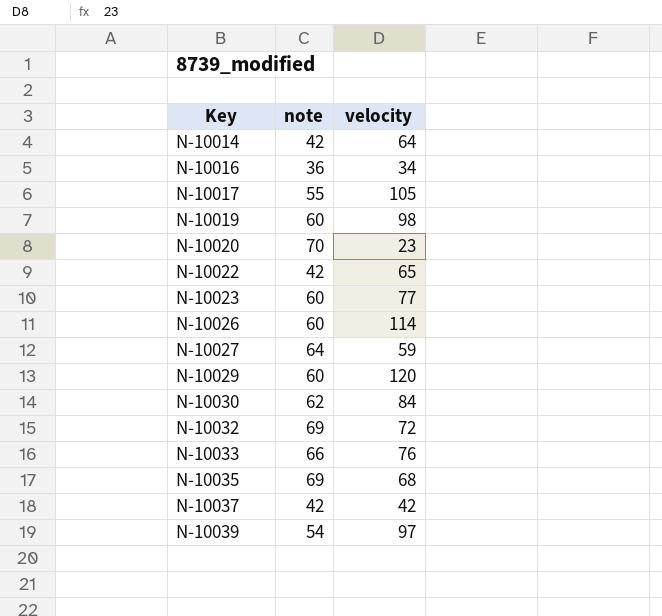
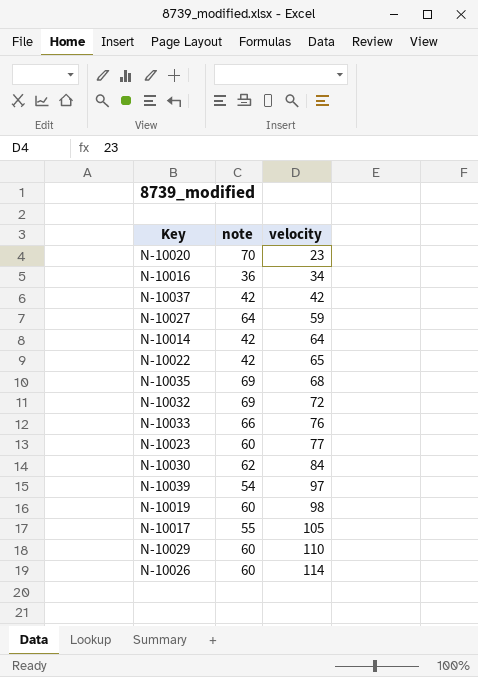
row order: Key ascending -> velocity ascending
N-10029 | velocity: 120 -> 110

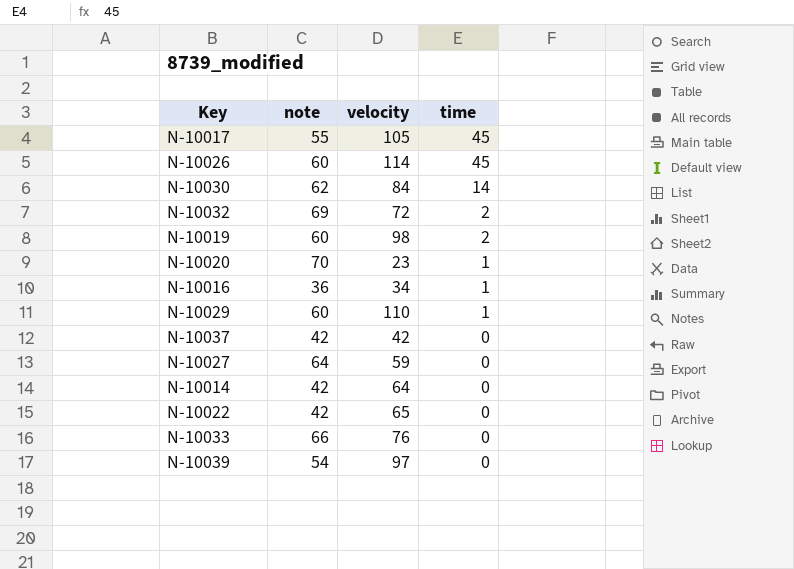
row order: velocity ascending -> time descending
column time | position: none -> 4
row N-10035: 69 | 68 -> none
row N-10023: 60 | 77 -> none

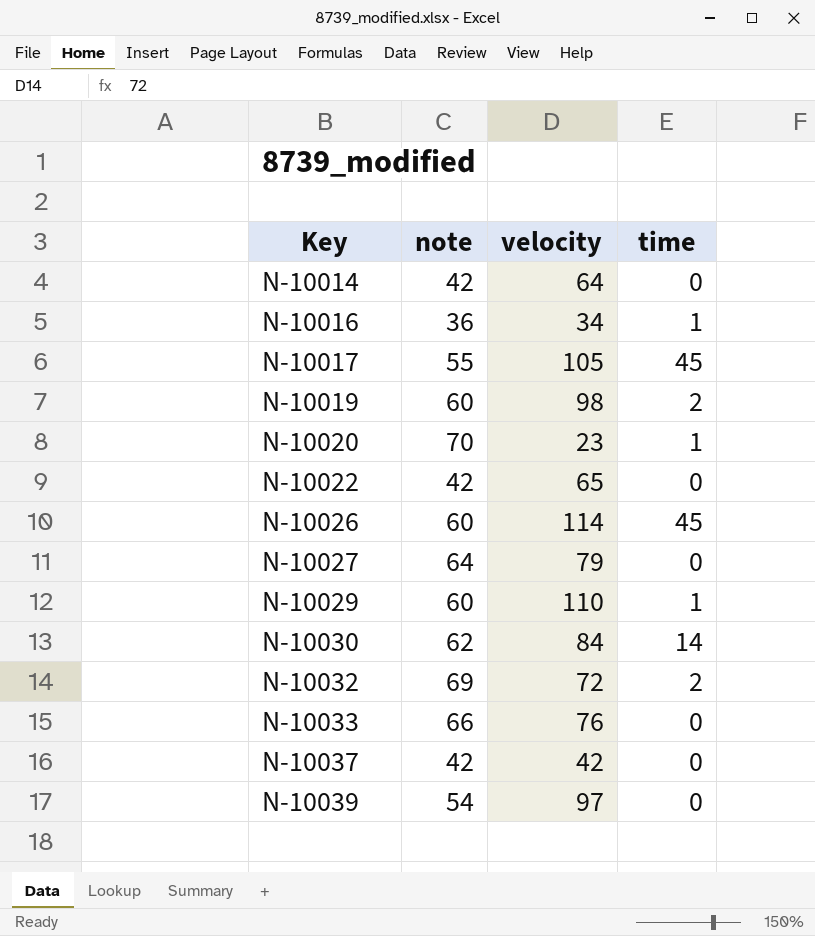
row order: time descending -> Key ascending
N-10027 | velocity: 59 -> 79

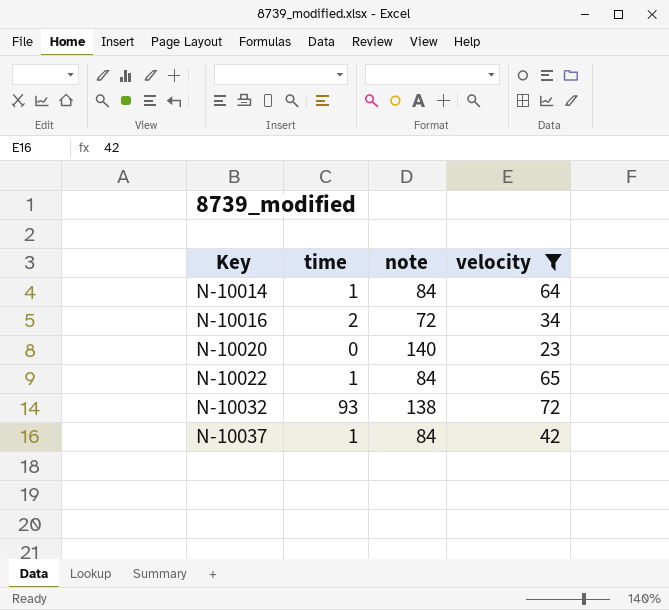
filter: none -> velocity <= 72
column time | position: 4 -> 2
N-10014 | time: 0 -> 1
N-10014 | note: 42 -> 84
N-10016 | time: 1 -> 2
N-10016 | note: 36 -> 72
N-10020 | time: 1 -> 0
N-10020 | note: 70 -> 140
N-10022 | time: 0 -> 1
N-10022 | note: 42 -> 84
N-10032 | time: 2 -> 93
N-10032 | note: 69 -> 138
N-10037 | time: 0 -> 1
N-10037 | note: 42 -> 84

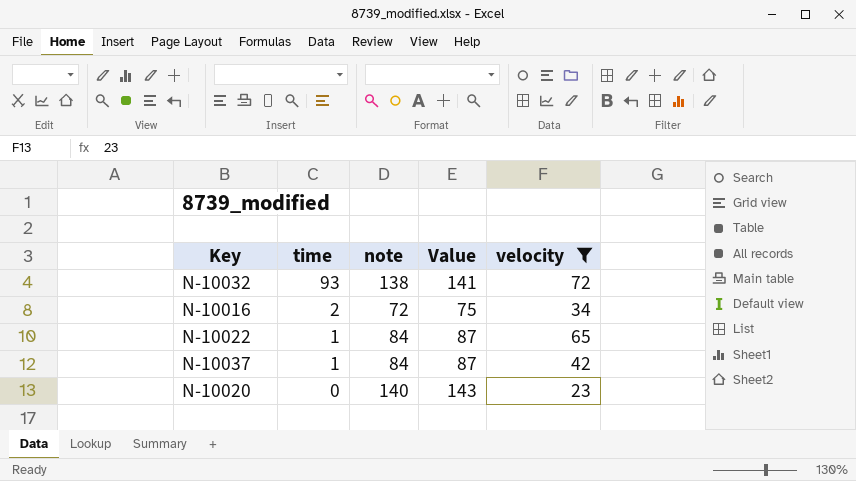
row order: Key ascending -> time descending
column Value | formula: none -> [note] + 3
row N-10014: 1 | 84 | 64 -> none

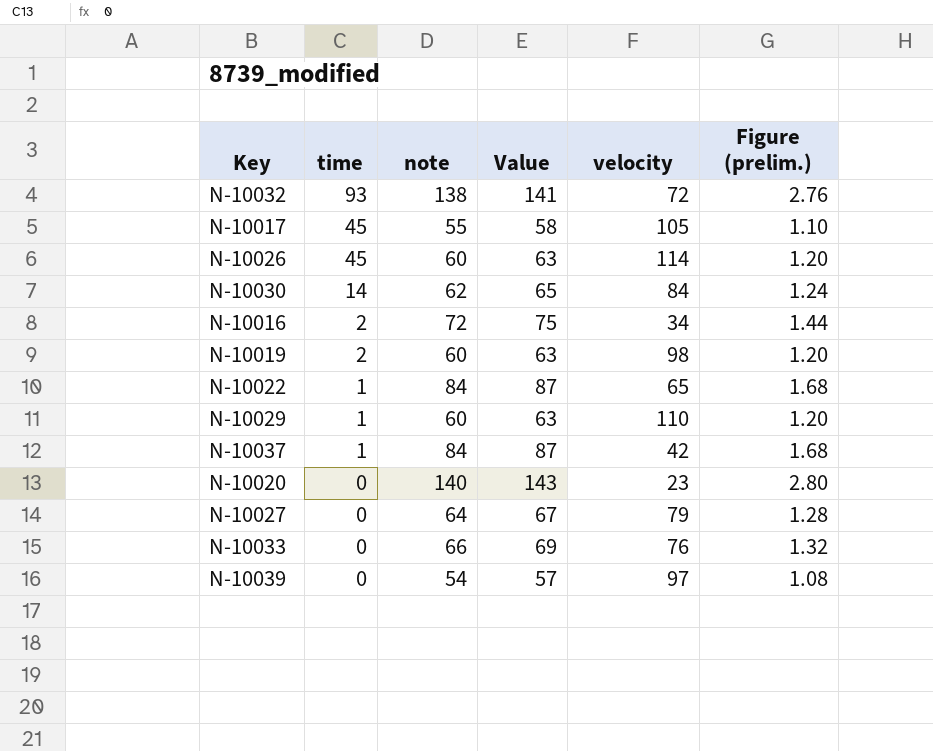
filter: velocity <= 72 -> none
column Figure (prelim.) | formula: none -> [note] * 0.02

